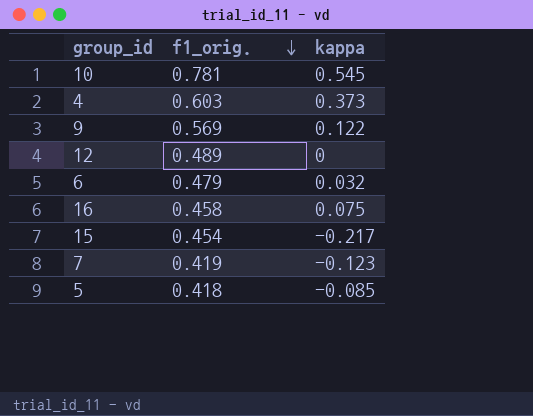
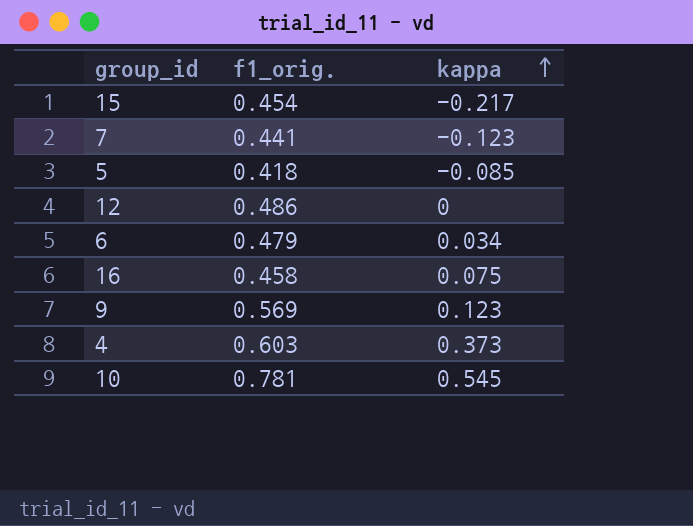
row order: f1_orig. descending -> kappa ascending
7 | f1_orig.: 0.419 -> 0.441
12 | f1_orig.: 0.489 -> 0.486
6 | kappa: 0.032 -> 0.034
9 | kappa: 0.122 -> 0.123

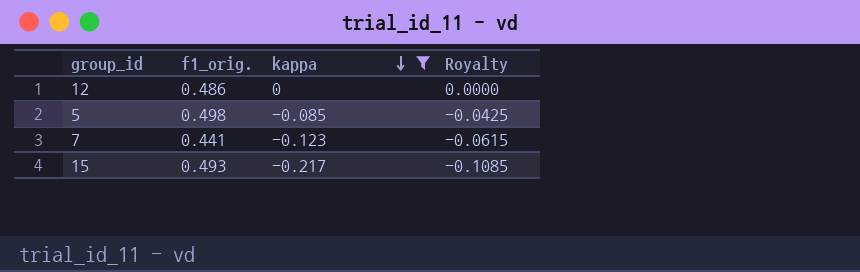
filter: none -> kappa <= 0
row order: kappa ascending -> kappa descending
column Royalty | formula: none -> [kappa] * 0.5
5 | f1_orig.: 0.418 -> 0.498
15 | f1_orig.: 0.454 -> 0.493

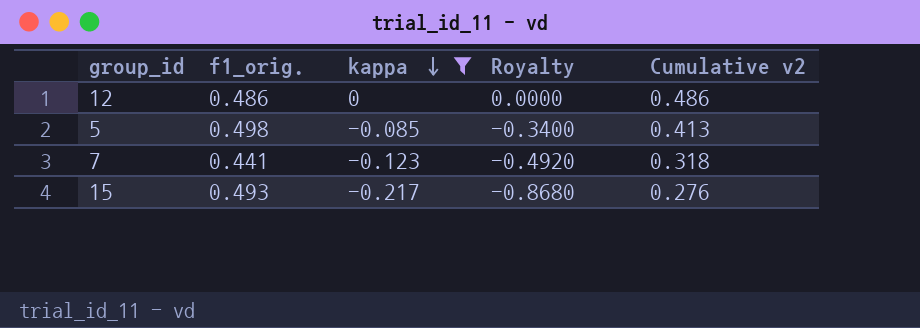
column Royalty | formula: [kappa] * 0.5 -> [kappa] * 4
column Cumulative v2 | formula: none -> [f1_orig.] + [kappa]

